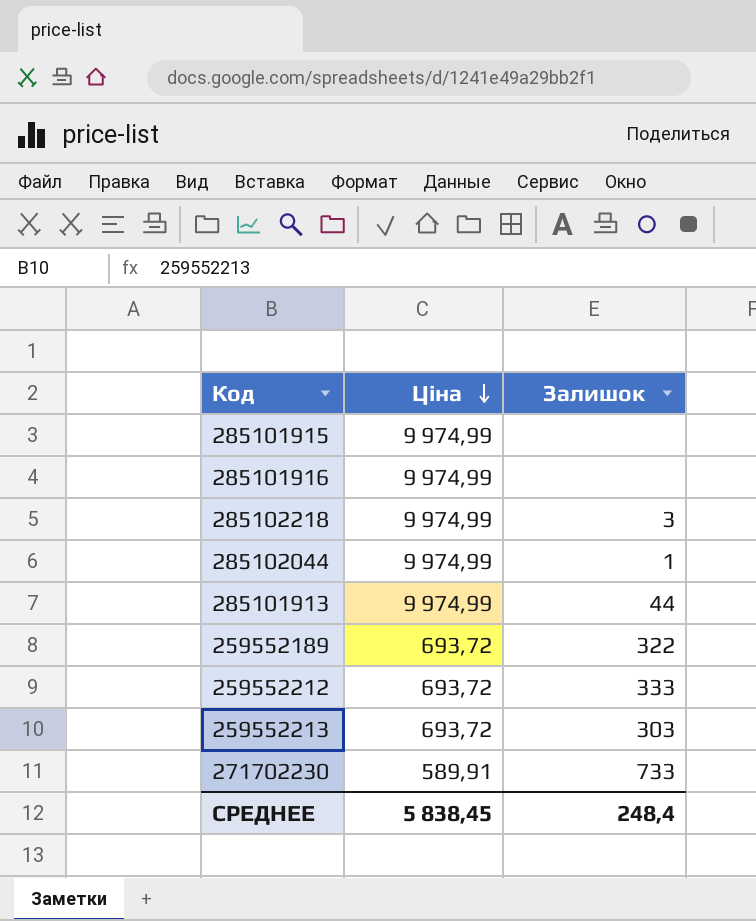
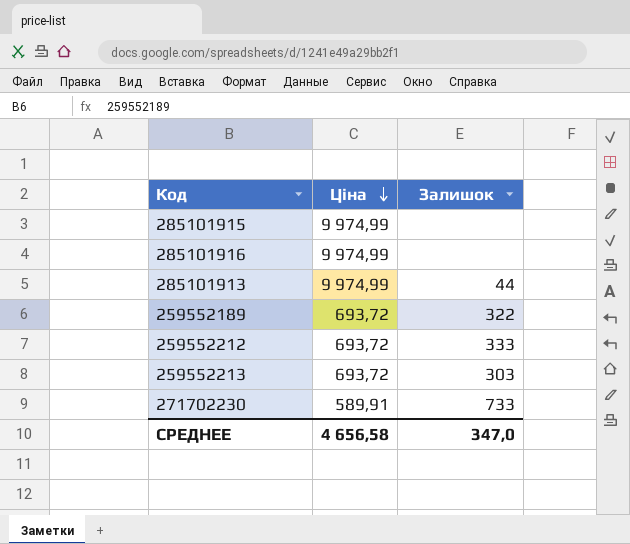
row 285102218: 9 974,99 | 3 -> none
row 285102044: 9 974,99 | 1 -> none
СРЕДНЕЕ | Ціна: 5 838,45 -> 4 656,58
СРЕДНЕЕ | Залишок: 248,4 -> 347,0

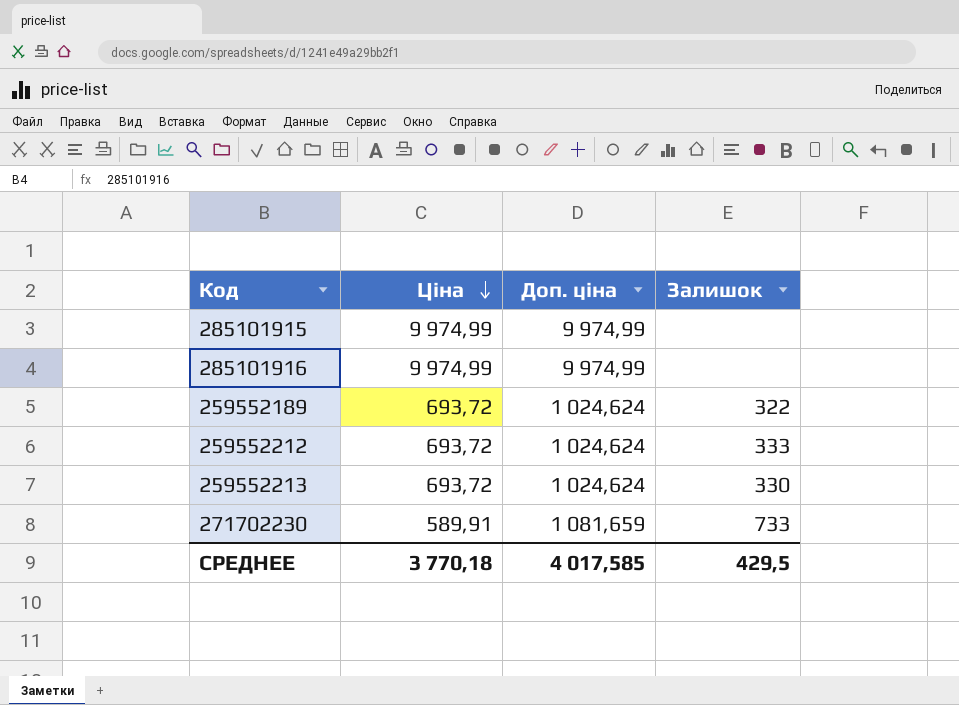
column Доп. ціна | position: none -> 3
row 285101913: 9 974,99 | 44 -> none
259552213 | Залишок: 303 -> 330
СРЕДНЕЕ | Ціна: 4 656,58 -> 3 770,18
СРЕДНЕЕ | Залишок: 347,0 -> 429,5

